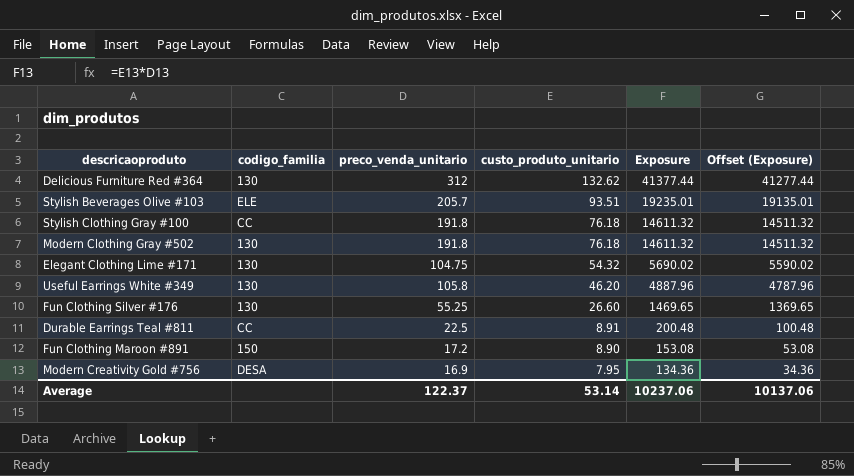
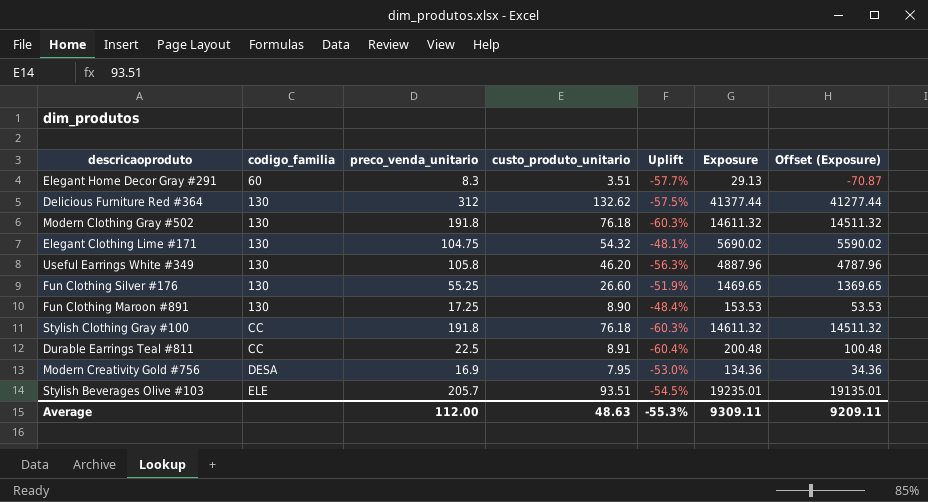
row order: custo_produto_unitario descending -> codigo_familia ascending
column Uplift | formula: none -> ([custo_produto_unitario] - [preco_venda_unitario]) / [preco_venda_unitario]
row Elegant Home Decor Gray #291: none -> 60 | 8.3 | 3.51 | -57.7% | 29.13 | -70.87
Fun Clothing Maroon #891 | codigo_familia: 150 -> 130
Fun Clothing Maroon #891 | preco_venda_unitario: 17.2 -> 17.25
Fun Clothing Maroon #891 | Exposure: 153.08 -> 153.53
Fun Clothing Maroon #891 | Offset (Exposure): 53.08 -> 53.53
Average | preco_venda_unitario: 122.37 -> 112.00
Average | custo_produto_unitario: 53.14 -> 48.63
Average | Exposure: 10237.06 -> 9309.11
Average | Offset (Exposure): 10137.06 -> 9209.11

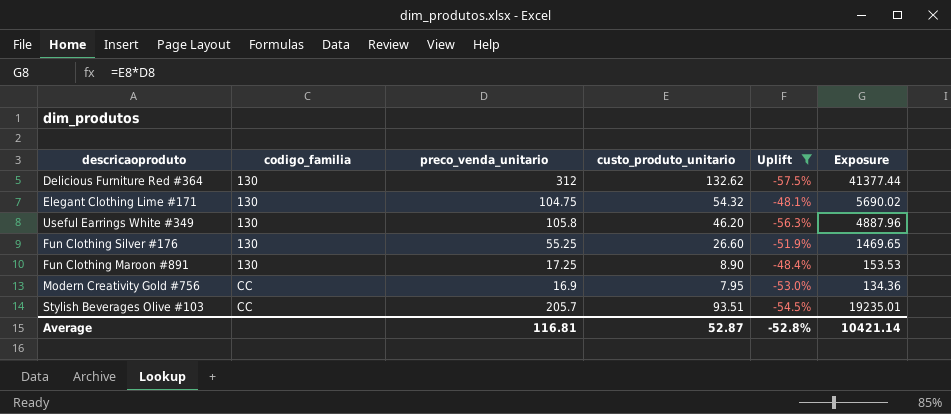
filter: none -> Uplift >= -57.5%
column Offset (Exposure) | formula: [Exposure] - 100 -> none
Modern Creativity Gold #756 | codigo_familia: DESA -> CC
Stylish Beverages Olive #103 | codigo_familia: ELE -> CC
Average | preco_venda_unitario: 112.00 -> 116.81
Average | custo_produto_unitario: 48.63 -> 52.87
Average | Uplift: -55.3% -> -52.8%
Average | Exposure: 9309.11 -> 10421.14

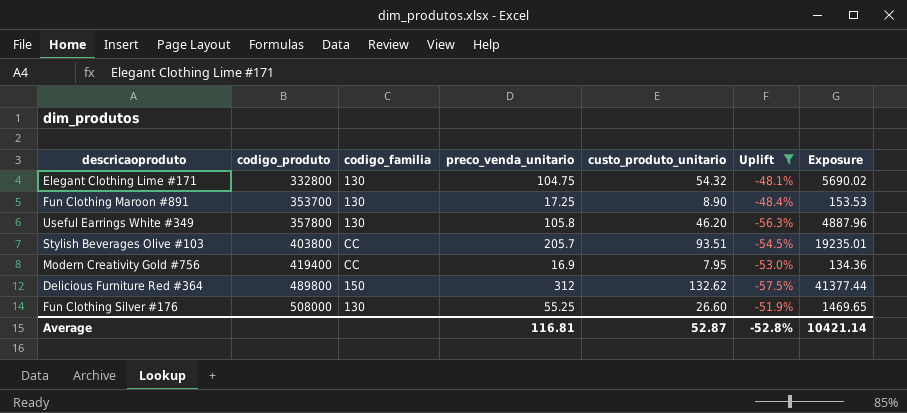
row order: codigo_familia ascending -> codigo_produto ascending
column codigo_produto | position: none -> 2
Delicious Furniture Red #364 | codigo_familia: 130 -> 150

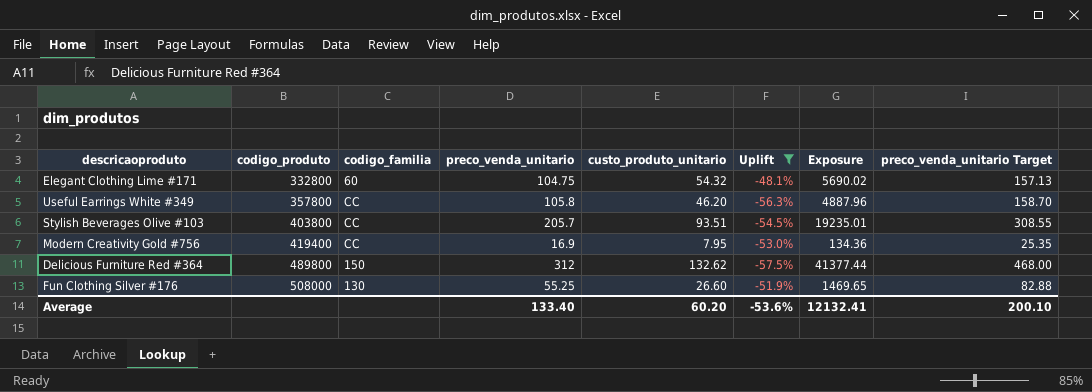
column preco_venda_unitario Target | formula: none -> [preco_venda_unitario] * 1.5
row Fun Clothing Maroon #891: 353700 | 130 | 17.25 | 8.90 | -48.4% | 153.53 -> none
Elegant Clothing Lime #171 | codigo_familia: 130 -> 60
Useful Earrings White #349 | codigo_familia: 130 -> CC
Average | preco_venda_unitario: 116.81 -> 133.40
Average | custo_produto_unitario: 52.87 -> 60.20
Average | Uplift: -52.8% -> -53.6%
Average | Exposure: 10421.14 -> 12132.41

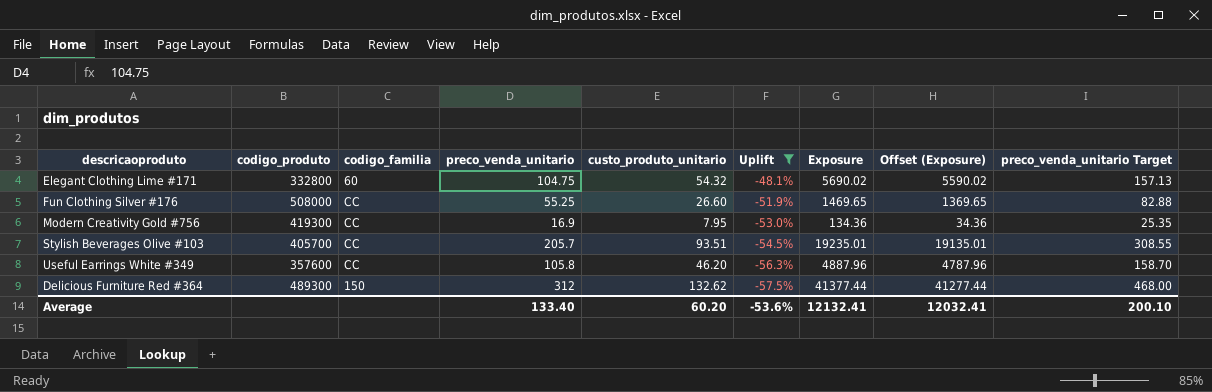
row order: codigo_produto ascending -> Uplift descending
column Offset (Exposure) | formula: none -> [Exposure] - 100
Fun Clothing Silver #176 | codigo_familia: 130 -> CC
Modern Creativity Gold #756 | codigo_produto: 419400 -> 419300
Stylish Beverages Olive #103 | codigo_produto: 403800 -> 405700
Useful Earrings White #349 | codigo_produto: 357800 -> 357600
Delicious Furniture Red #364 | codigo_produto: 489800 -> 489300

